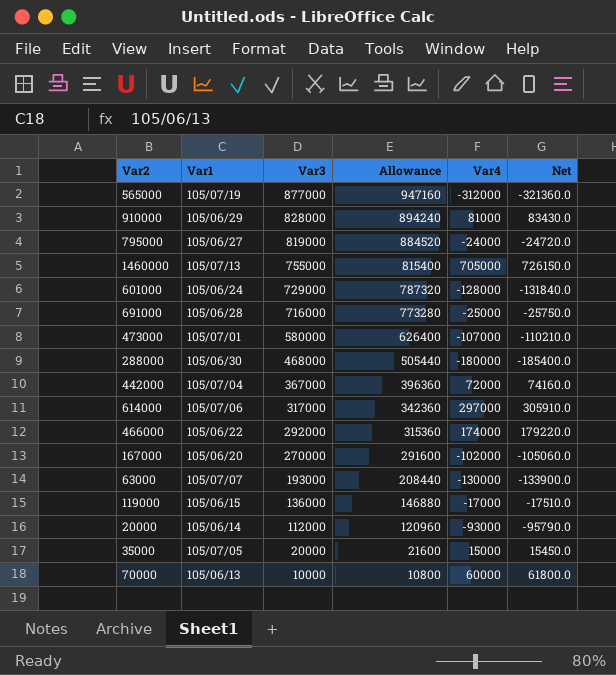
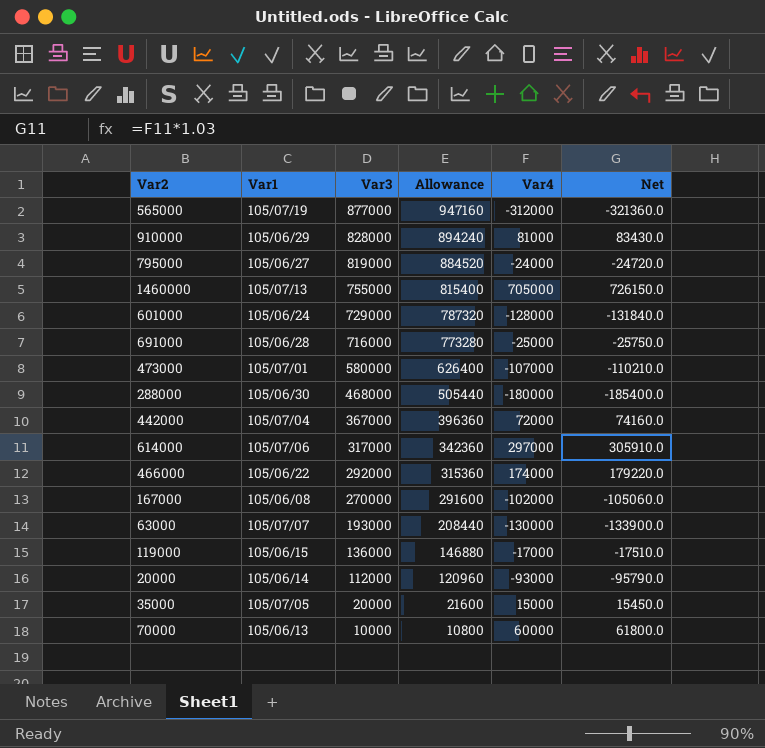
167000 | Var1: 105/06/20 -> 105/06/08

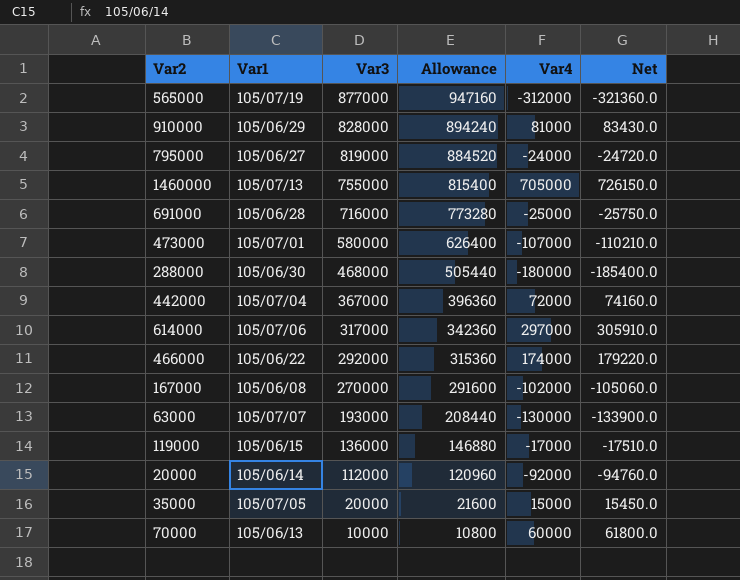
row 601000: 105/06/24 | 729000 | 787320 | -128000 | -131840.0 -> none
20000 | Var4: -93000 -> -92000
20000 | Net: -95790.0 -> -94760.0

